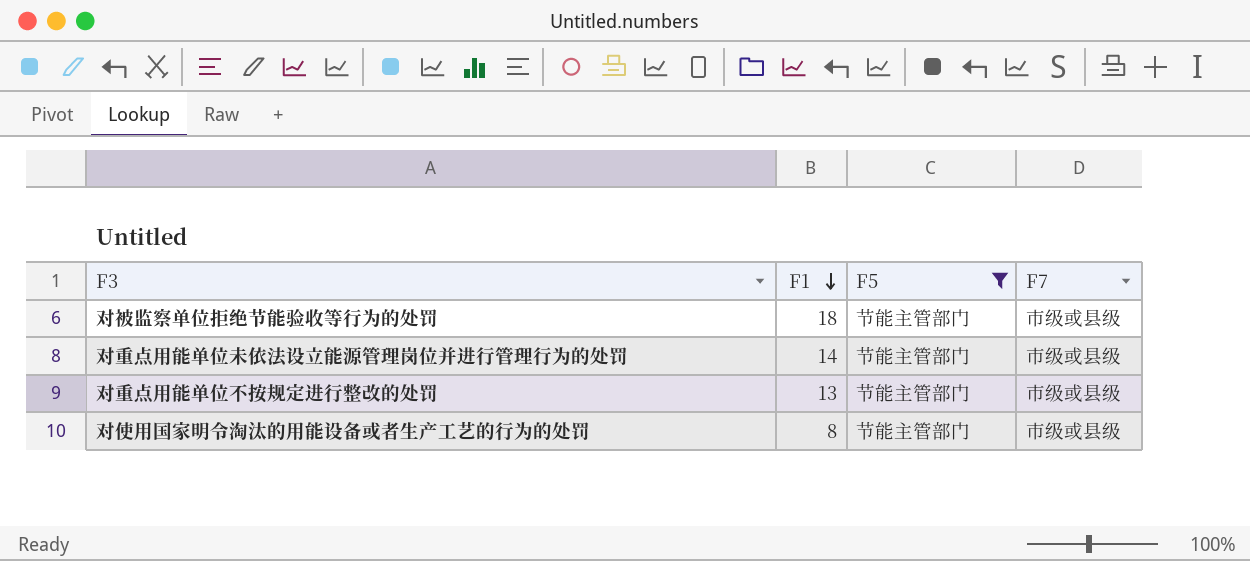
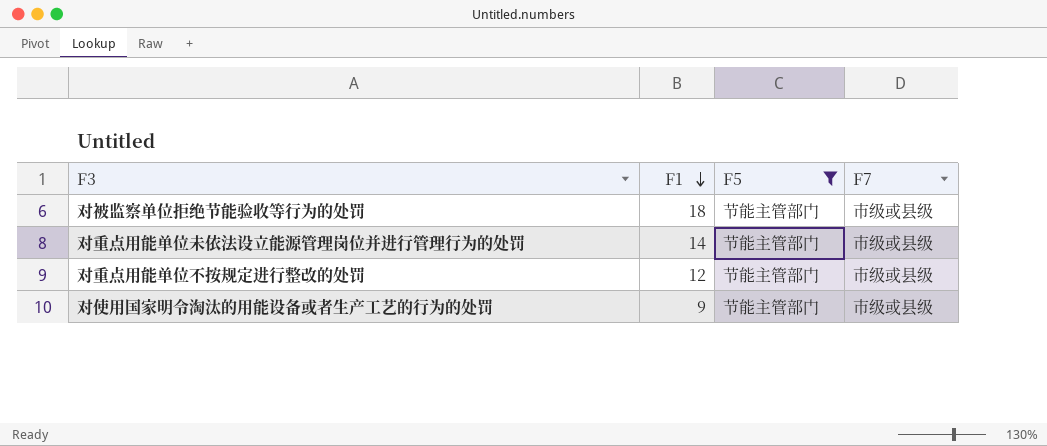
对重点用能单位不按规定进行整改的处罚 | F1: 13 -> 12
对使用国家明令淘汰的用能设备或者生产工艺的行为的处罚 | F1: 8 -> 9

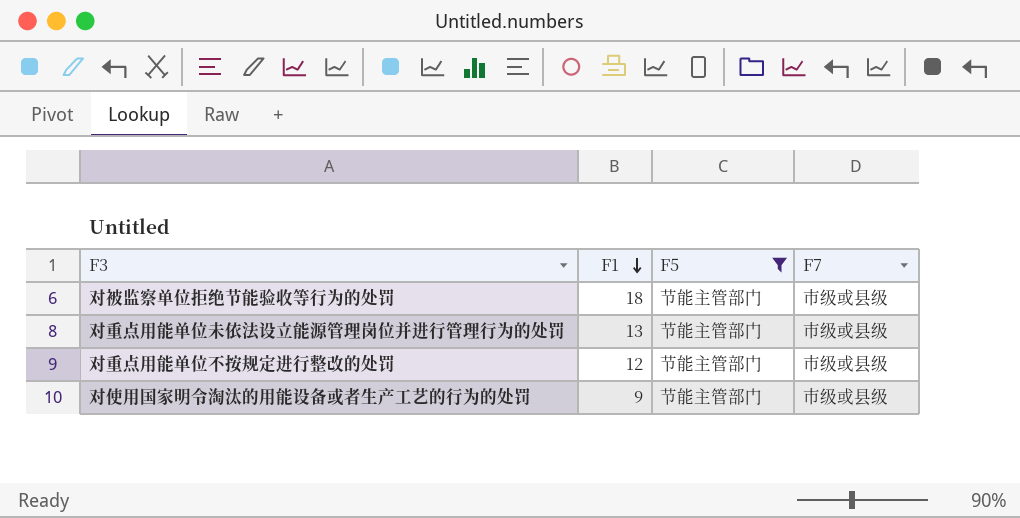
对重点用能单位未依法设立能源管理岗位并进行管理行为的处罚 | F1: 14 -> 13

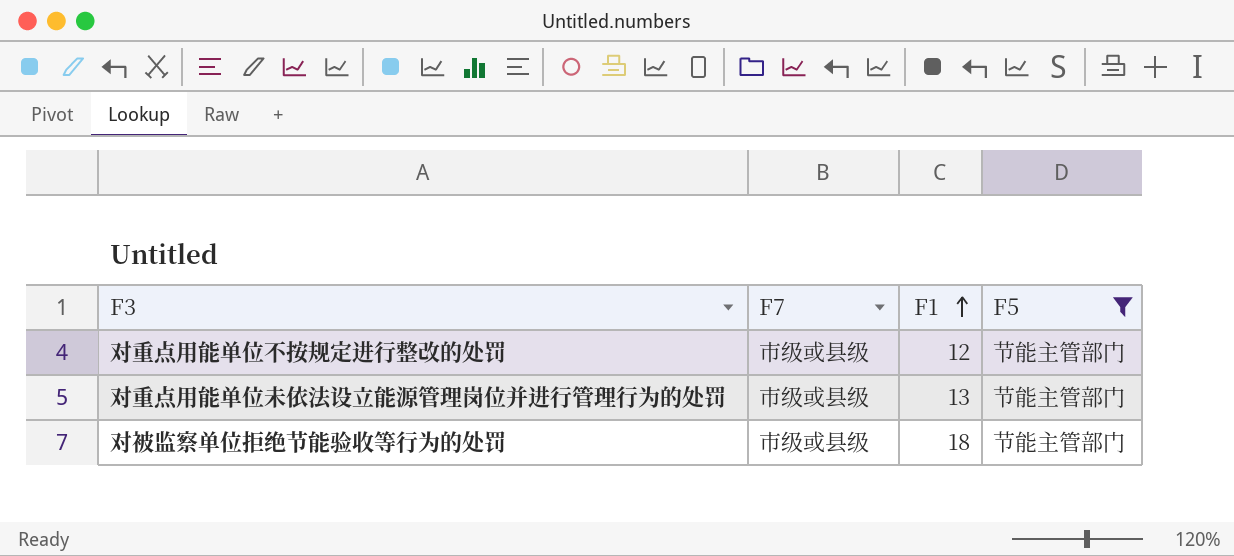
row order: F1 descending -> F1 ascending
column F7 | position: 4 -> 2
row 对使用国家明令淘汰的用能设备或者生产工艺的行为的处罚: 9 | 节能主管部门 | 市级或县级 -> none

